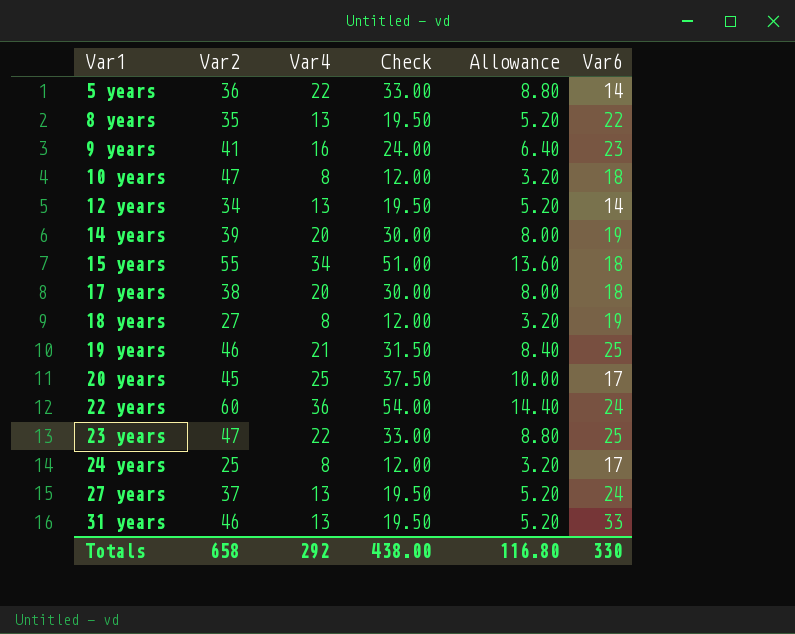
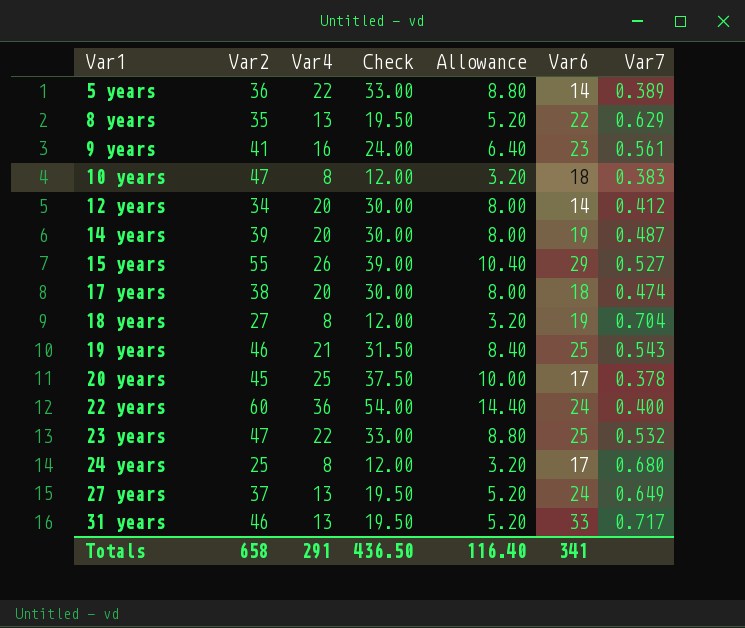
column Var7 | formula: none -> [Var6] / [Var2]
12 years | Var4: 13 -> 20
12 years | Check: 19.50 -> 30.00
12 years | Allowance: 5.20 -> 8.00
15 years | Var4: 34 -> 26
15 years | Check: 51.00 -> 39.00
15 years | Allowance: 13.60 -> 10.40
15 years | Var6: 18 -> 29
Totals | Var4: 292 -> 291
Totals | Check: 438.00 -> 436.50
Totals | Allowance: 116.80 -> 116.40
Totals | Var6: 330 -> 341

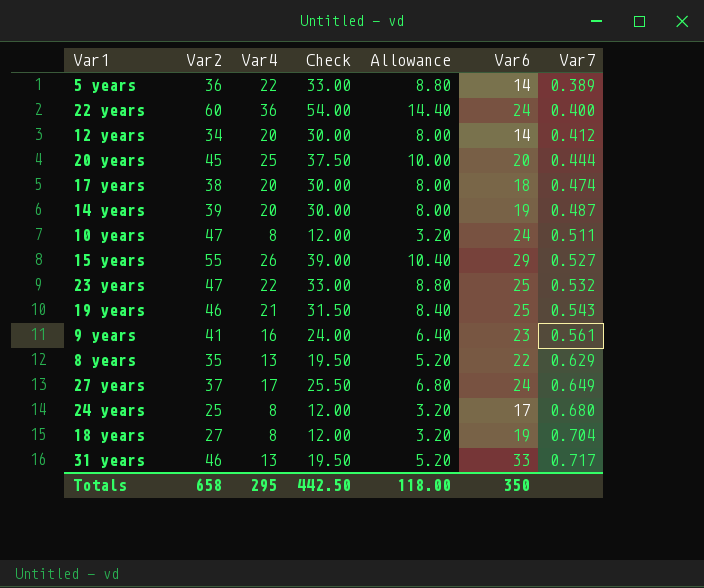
row order: Var1 ascending -> Var7 ascending
20 years | Var6: 17 -> 20
20 years | Var7: 0.378 -> 0.444
10 years | Var6: 18 -> 24
10 years | Var7: 0.383 -> 0.511
27 years | Var4: 13 -> 17
27 years | Check: 19.50 -> 25.50
27 years | Allowance: 5.20 -> 6.80
Totals | Var4: 291 -> 295
Totals | Check: 436.50 -> 442.50
Totals | Allowance: 116.40 -> 118.00
Totals | Var6: 341 -> 350

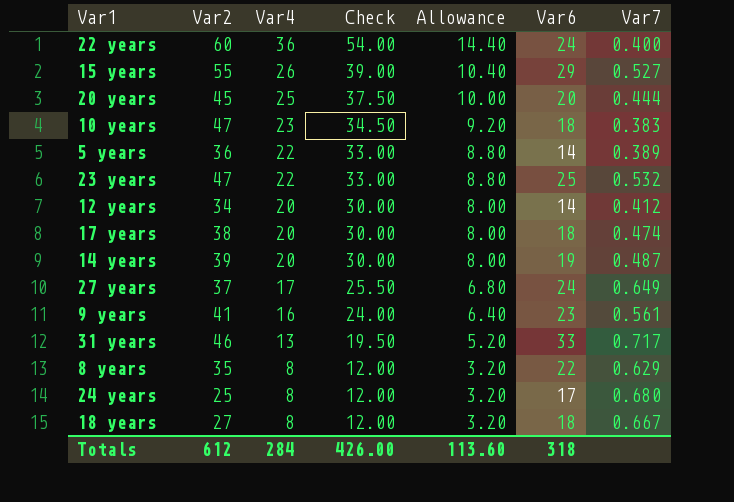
row order: Var7 ascending -> Var4 descending
row 19 years: 46 | 21 | 31.50 | 8.40 | 25 | 0.543 -> none
10 years | Var4: 8 -> 23
10 years | Check: 12.00 -> 34.50
10 years | Allowance: 3.20 -> 9.20
10 years | Var6: 24 -> 18
10 years | Var7: 0.511 -> 0.383
8 years | Var4: 13 -> 8
8 years | Check: 19.50 -> 12.00
8 years | Allowance: 5.20 -> 3.20
18 years | Var6: 19 -> 18
18 years | Var7: 0.704 -> 0.667
Totals | Var2: 658 -> 612
Totals | Var4: 295 -> 284
Totals | Check: 442.50 -> 426.00
Totals | Allowance: 118.00 -> 113.60
Totals | Var6: 350 -> 318

